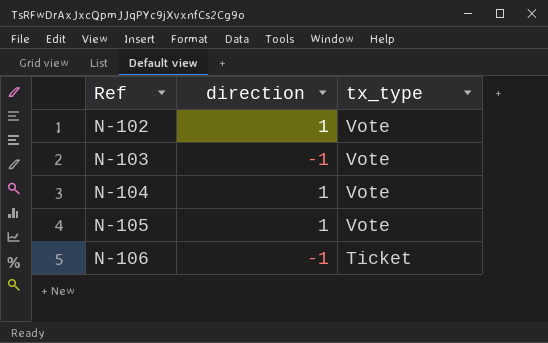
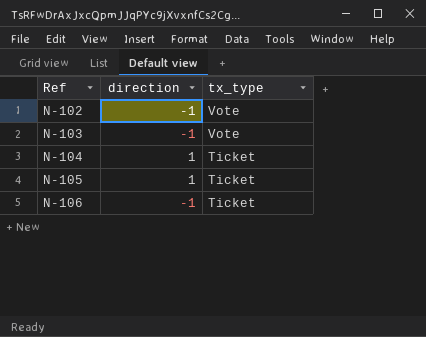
N-102 | direction: 1 -> -1
N-104 | tx_type: Vote -> Ticket
N-105 | tx_type: Vote -> Ticket

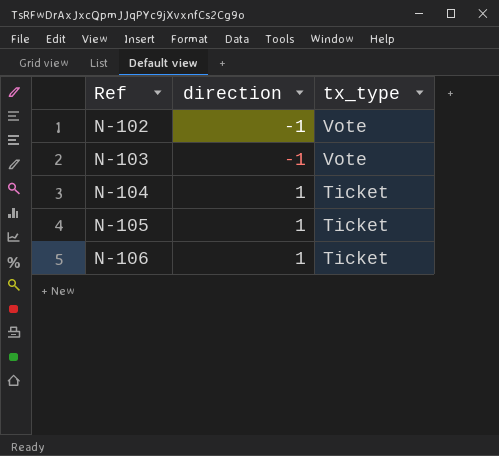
N-106 | direction: -1 -> 1

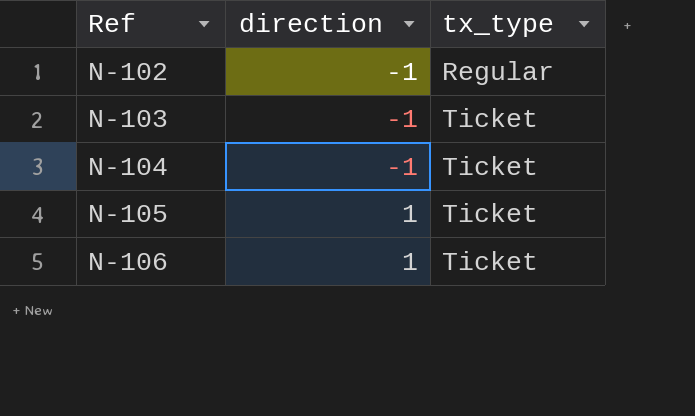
N-102 | tx_type: Vote -> Regular
N-103 | tx_type: Vote -> Ticket
N-104 | direction: 1 -> -1

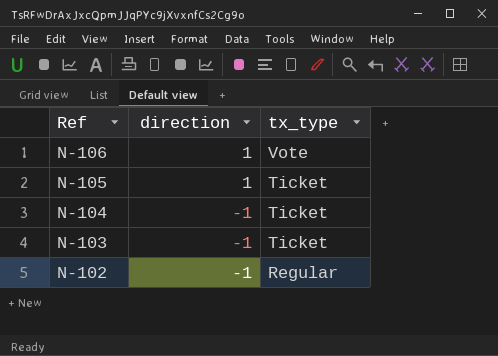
row order: Ref ascending -> Ref descending
N-106 | tx_type: Ticket -> Vote

